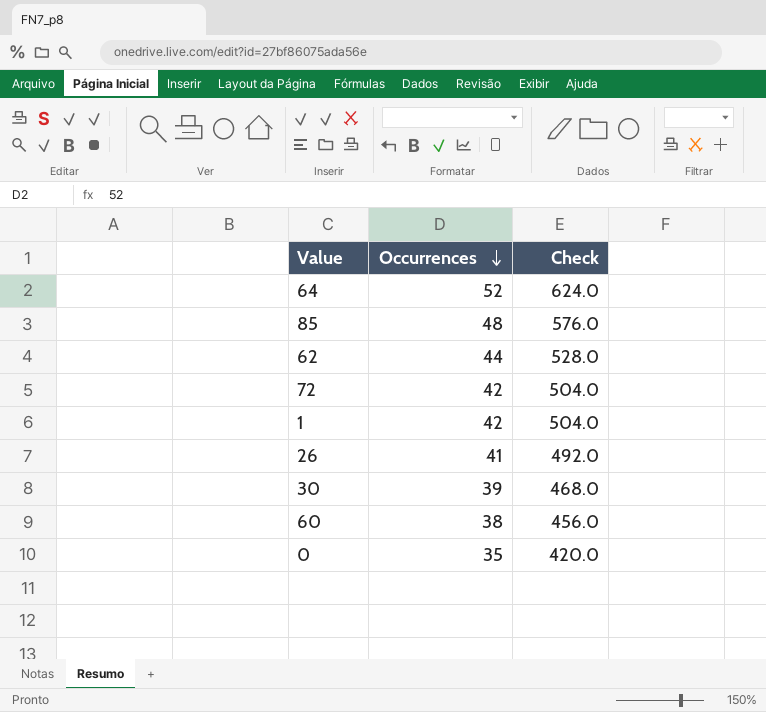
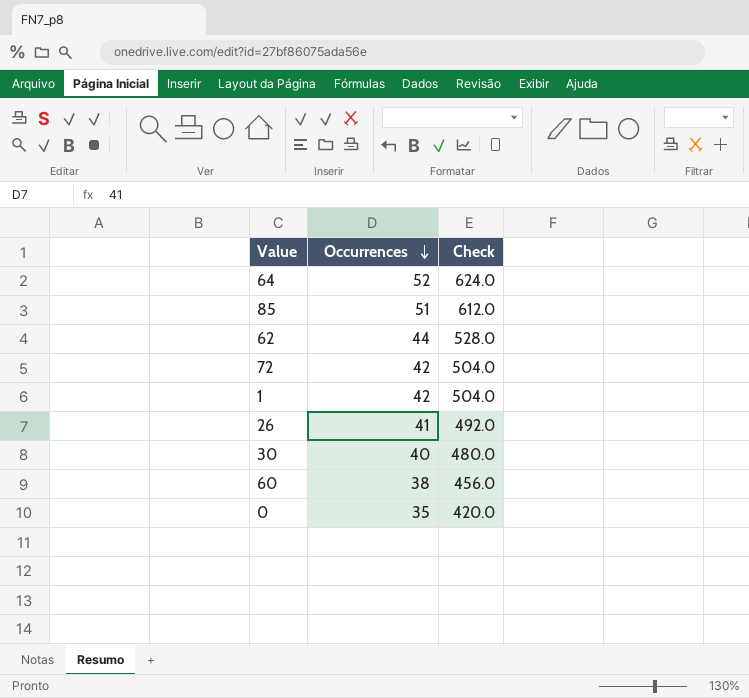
85 | Occurrences: 48 -> 51
85 | Check: 576.0 -> 612.0
30 | Occurrences: 39 -> 40
30 | Check: 468.0 -> 480.0

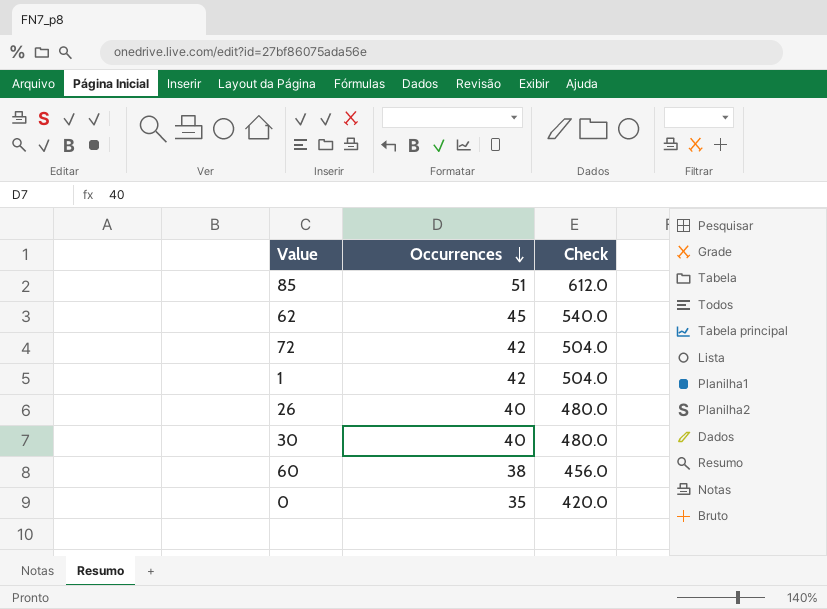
row 64: 52 | 624.0 -> none
62 | Occurrences: 44 -> 45
62 | Check: 528.0 -> 540.0
26 | Occurrences: 41 -> 40
26 | Check: 492.0 -> 480.0

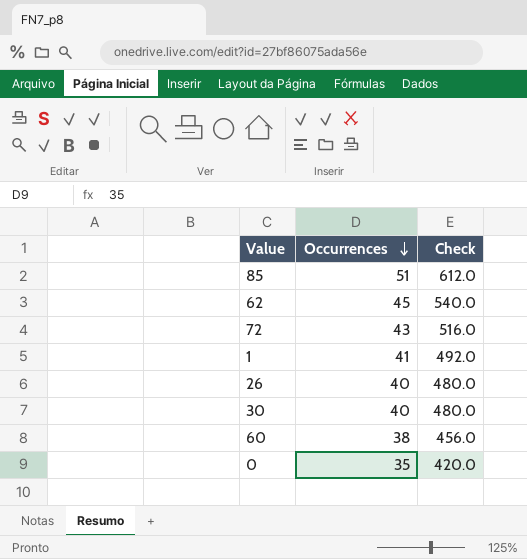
72 | Occurrences: 42 -> 43
72 | Check: 504.0 -> 516.0
1 | Occurrences: 42 -> 41
1 | Check: 504.0 -> 492.0

